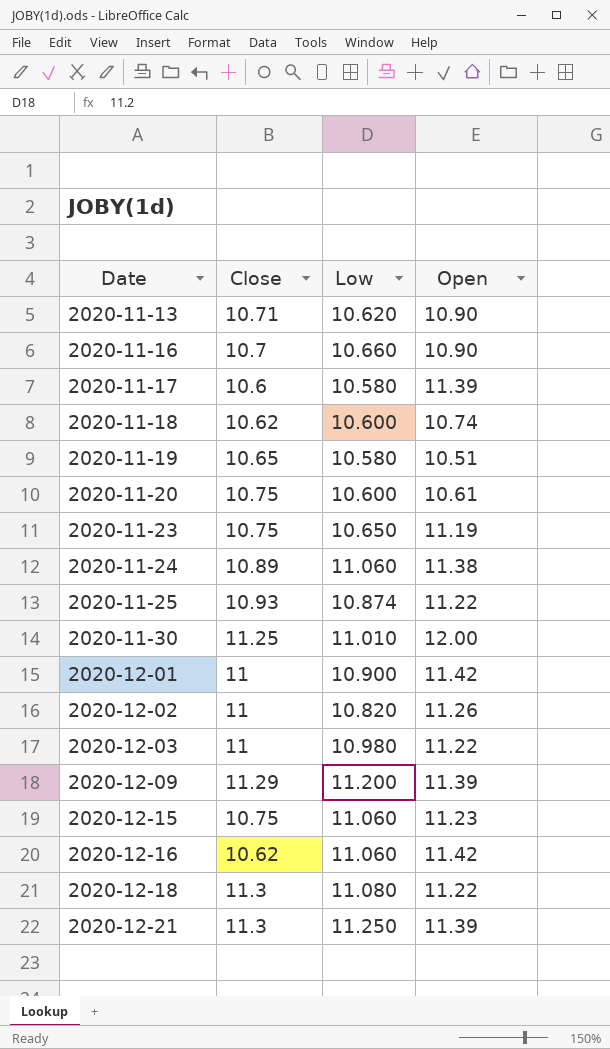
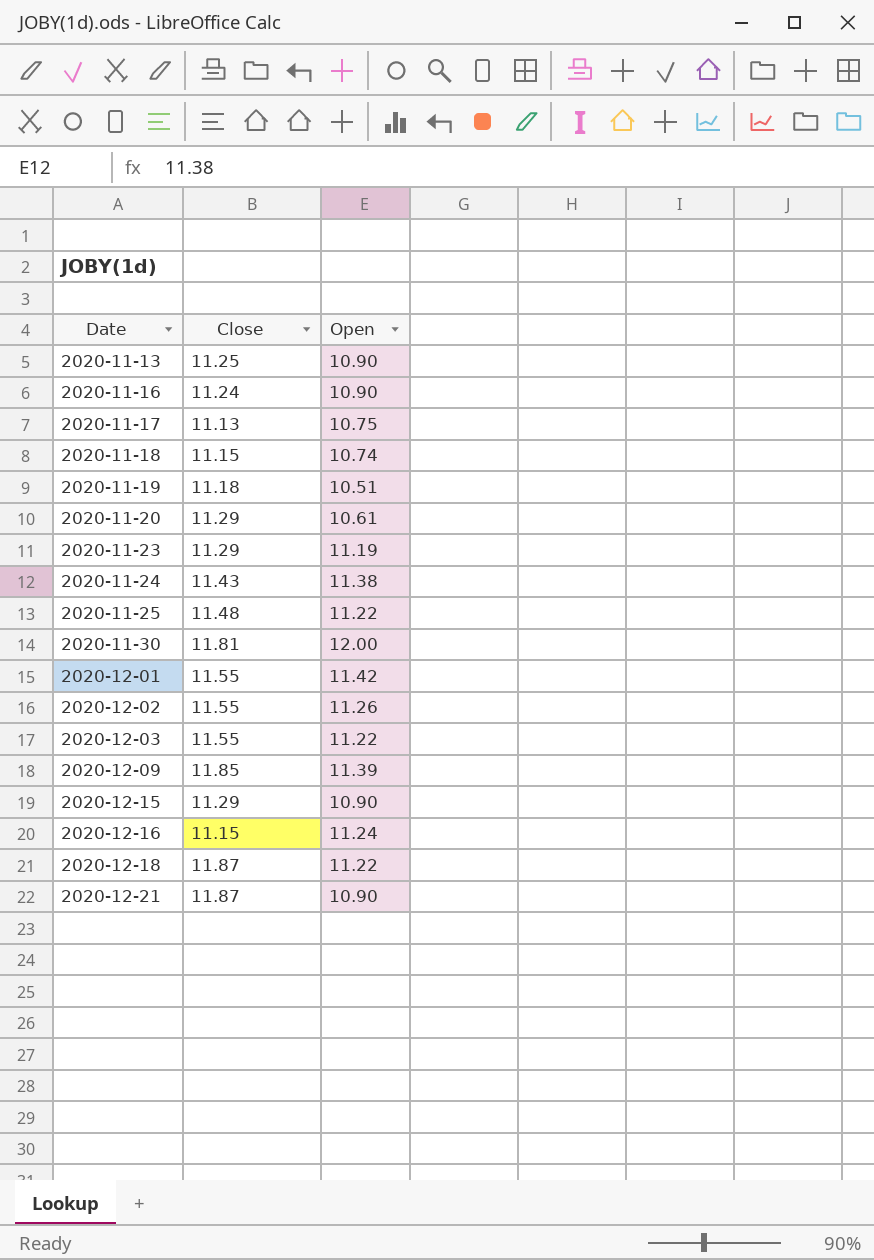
column Low | position: 3 -> none
2020-11-13 | Close: 10.71 -> 11.25
2020-11-16 | Close: 10.7 -> 11.24
2020-11-17 | Close: 10.6 -> 11.13
2020-11-17 | Open: 11.39 -> 10.75
2020-11-18 | Close: 10.62 -> 11.15
2020-11-19 | Close: 10.65 -> 11.18
2020-11-20 | Close: 10.75 -> 11.29
2020-11-23 | Close: 10.75 -> 11.29
2020-11-24 | Close: 10.89 -> 11.43
2020-11-25 | Close: 10.93 -> 11.48
2020-11-30 | Close: 11.25 -> 11.81
2020-12-01 | Close: 11 -> 11.55
2020-12-02 | Close: 11 -> 11.55
2020-12-03 | Close: 11 -> 11.55
2020-12-09 | Close: 11.29 -> 11.85
2020-12-15 | Close: 10.75 -> 11.29
2020-12-15 | Open: 11.23 -> 10.90
2020-12-16 | Close: 10.62 -> 11.15
2020-12-16 | Open: 11.42 -> 11.24
2020-12-18 | Close: 11.3 -> 11.87
2020-12-21 | Close: 11.3 -> 11.87
2020-12-21 | Open: 11.39 -> 10.90

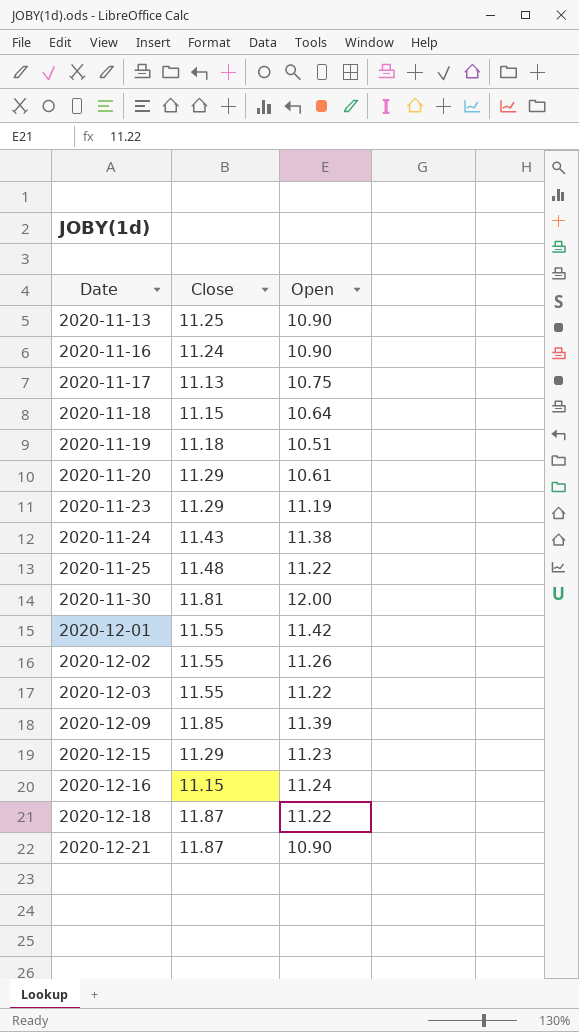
2020-11-18 | Open: 10.74 -> 10.64
2020-12-15 | Open: 10.90 -> 11.23

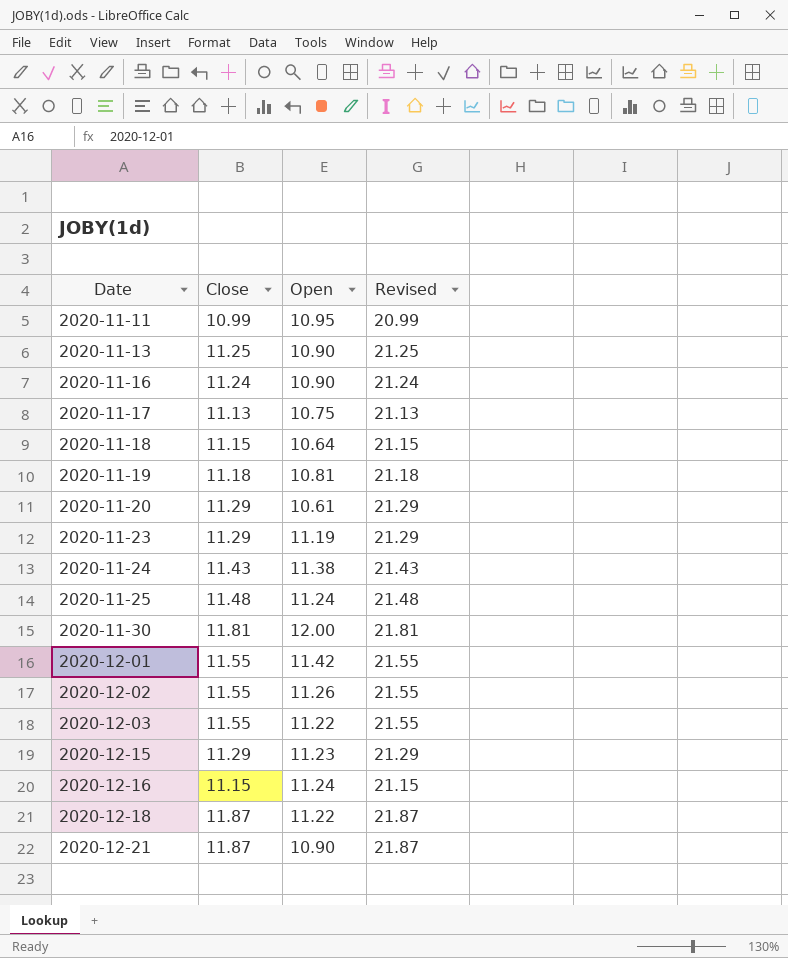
column Revised | formula: none -> [Close] + 10
row 2020-12-09: 11.85 | 11.39 -> none
row 2020-11-11: none -> 10.99 | 10.95 | 20.99
2020-11-19 | Open: 10.51 -> 10.81
2020-11-25 | Open: 11.22 -> 11.24

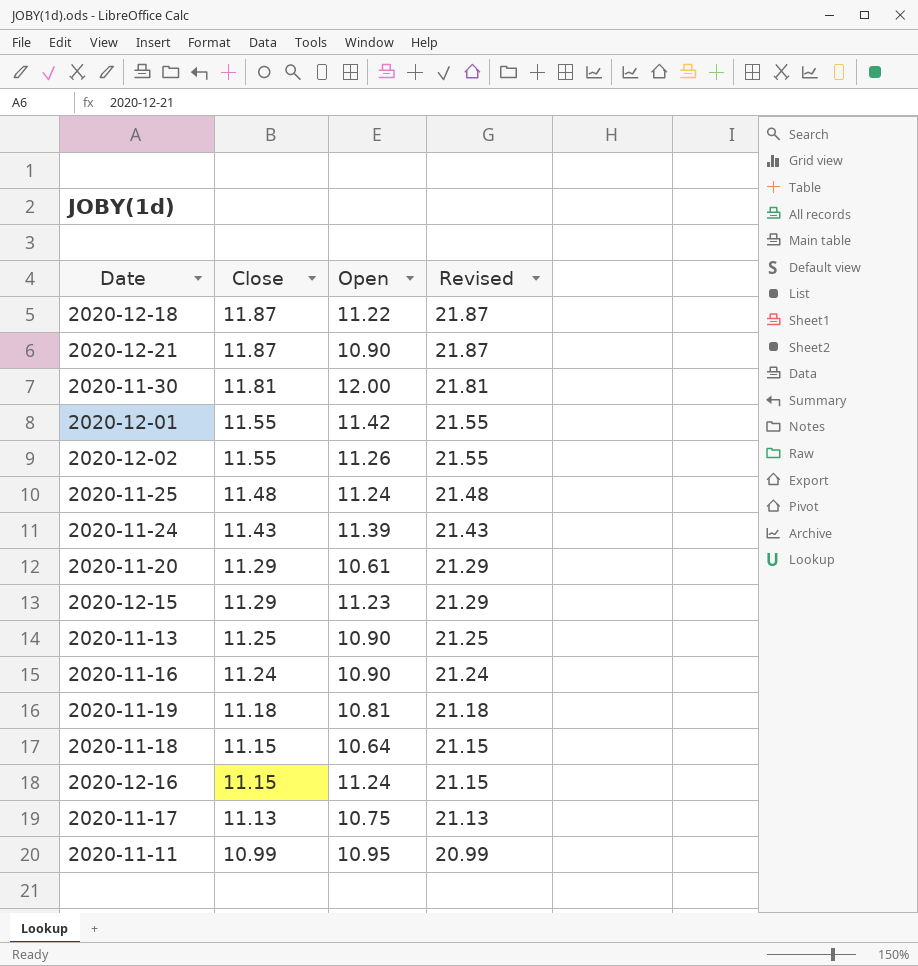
row order: Date ascending -> Close descending
row 2020-11-23: 11.29 | 11.19 | 21.29 -> none
row 2020-12-03: 11.55 | 11.22 | 21.55 -> none
2020-11-24 | Open: 11.38 -> 11.39

